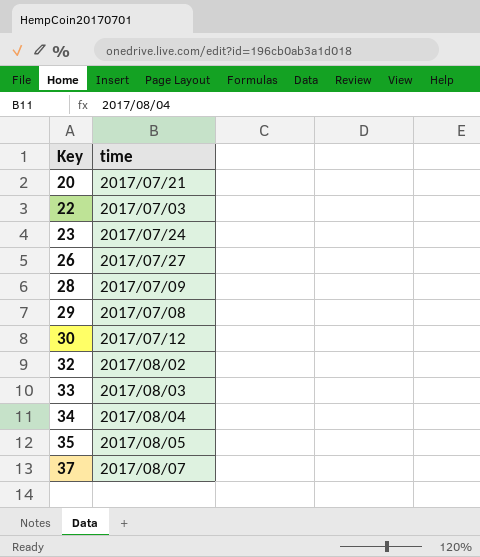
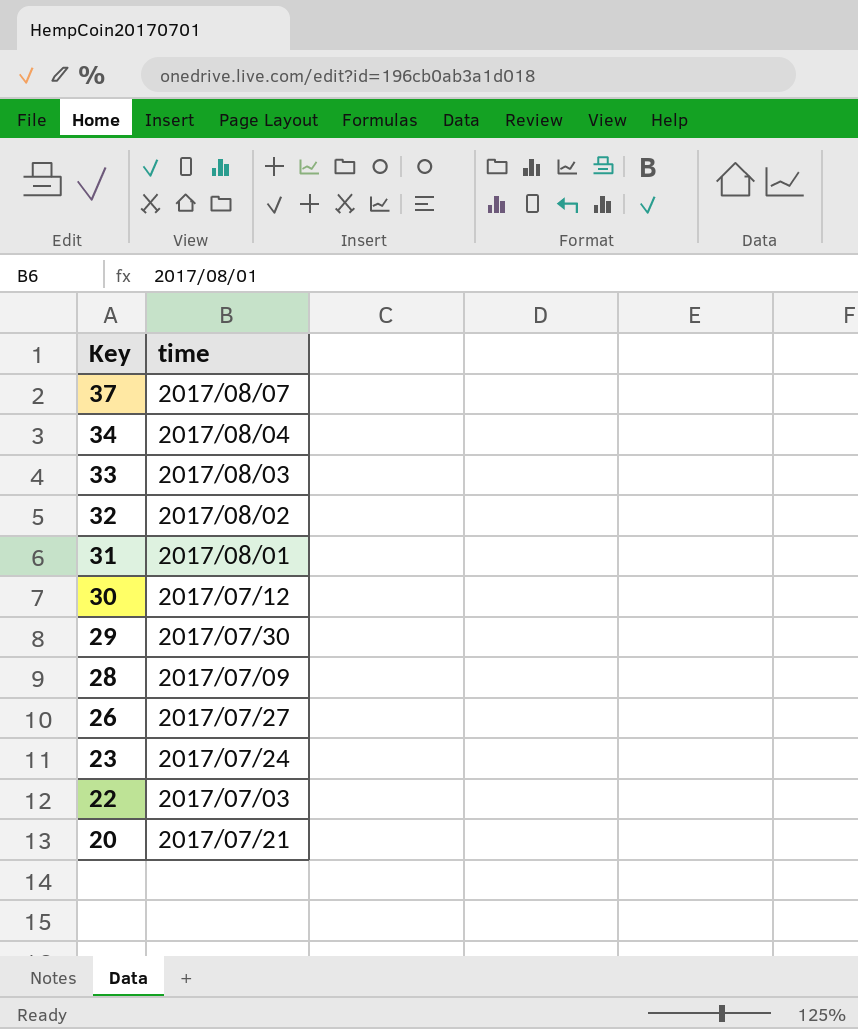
row order: Key ascending -> Key descending
row 35: 2017/08/05 -> none
row 31: none -> 2017/08/01
29 | time: 2017/07/08 -> 2017/07/30

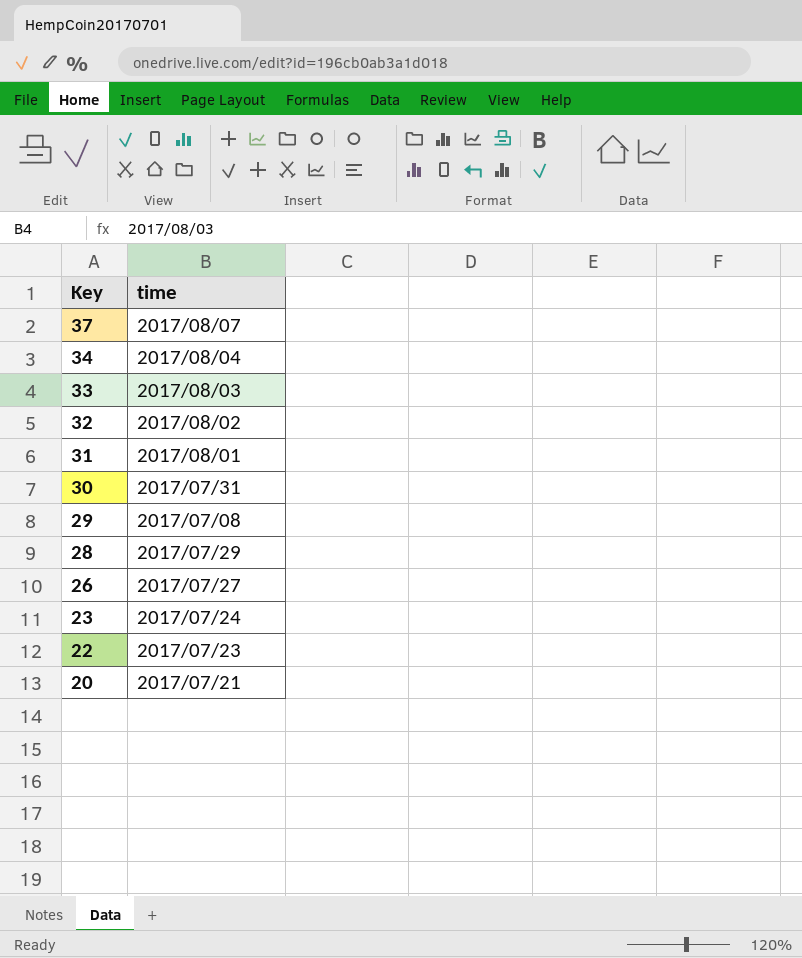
30 | time: 2017/07/12 -> 2017/07/31
29 | time: 2017/07/30 -> 2017/07/08
28 | time: 2017/07/09 -> 2017/07/29
22 | time: 2017/07/03 -> 2017/07/23

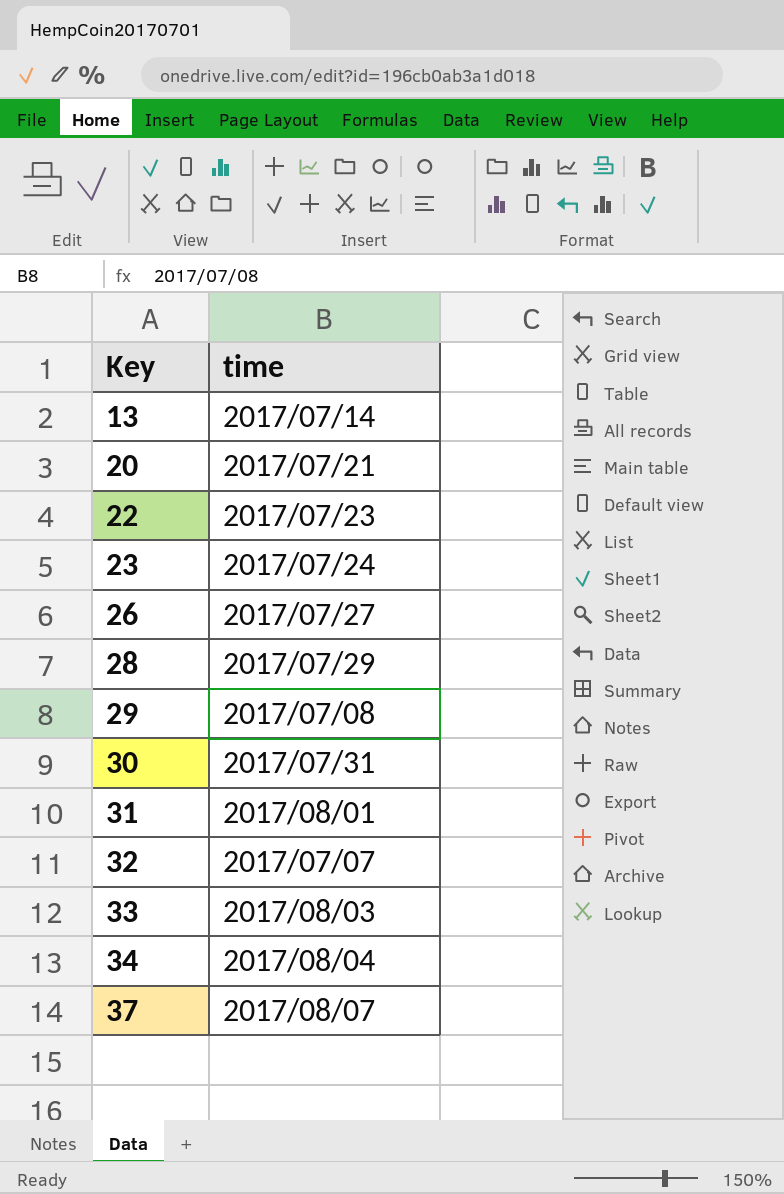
row order: Key descending -> Key ascending
row 13: none -> 2017/07/14
32 | time: 2017/08/02 -> 2017/07/07

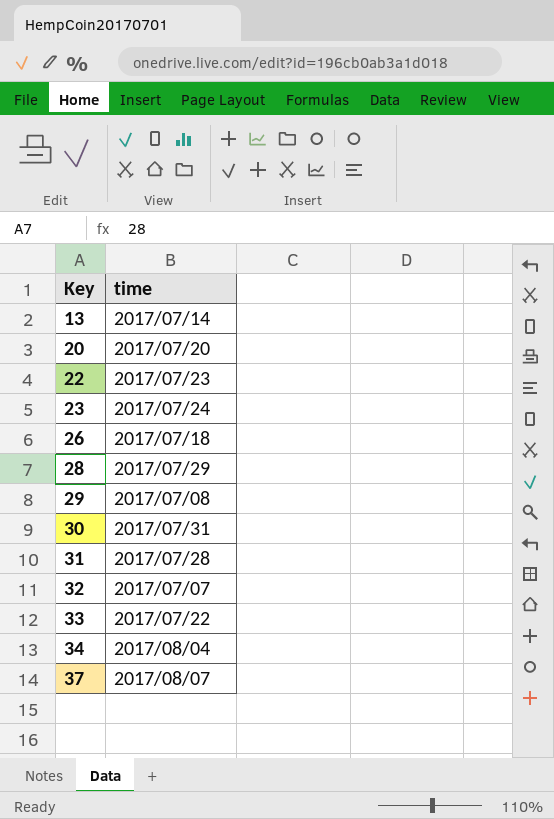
20 | time: 2017/07/21 -> 2017/07/20
26 | time: 2017/07/27 -> 2017/07/18
31 | time: 2017/08/01 -> 2017/07/28
33 | time: 2017/08/03 -> 2017/07/22

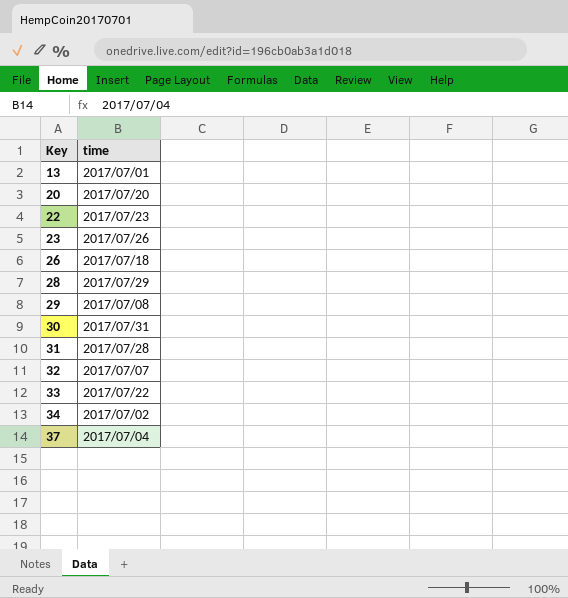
13 | time: 2017/07/14 -> 2017/07/01
23 | time: 2017/07/24 -> 2017/07/26
34 | time: 2017/08/04 -> 2017/07/02
37 | time: 2017/08/07 -> 2017/07/04

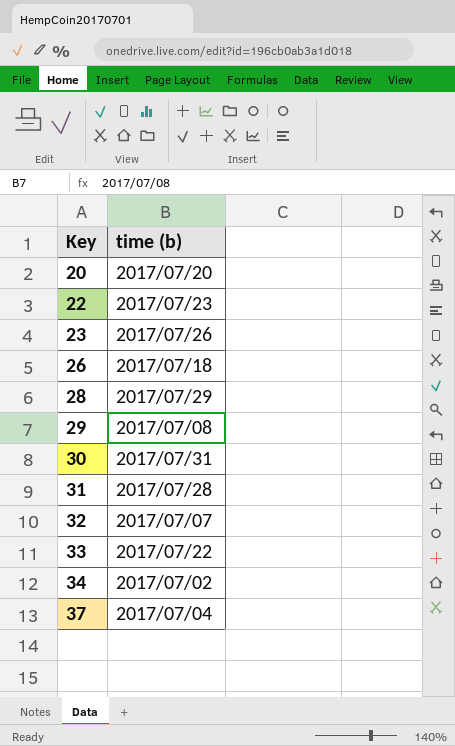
column name: time -> time (b)
row 13: 2017/07/01 -> none

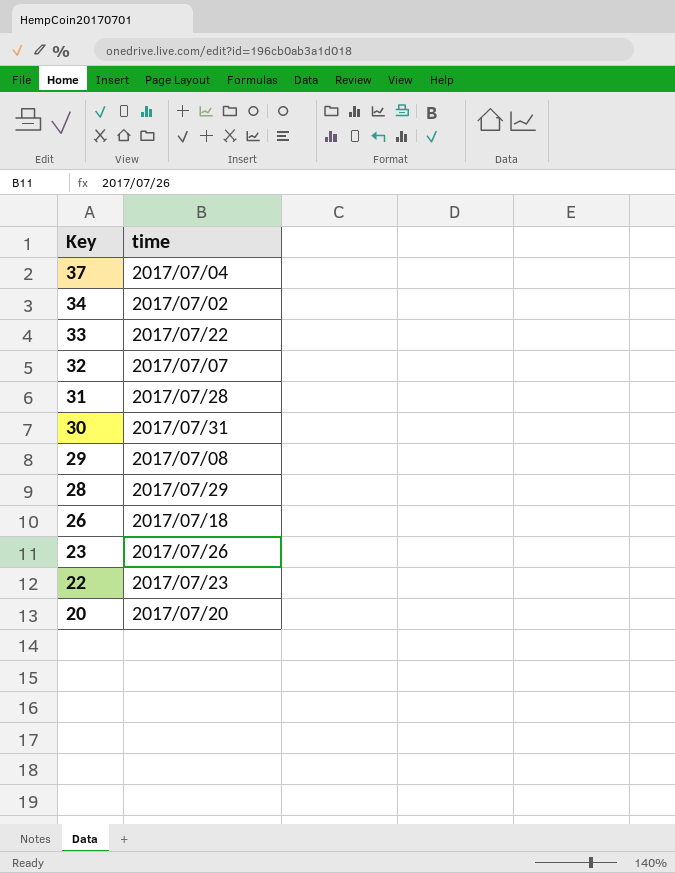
row order: Key ascending -> Key descending
column name: time (b) -> time

